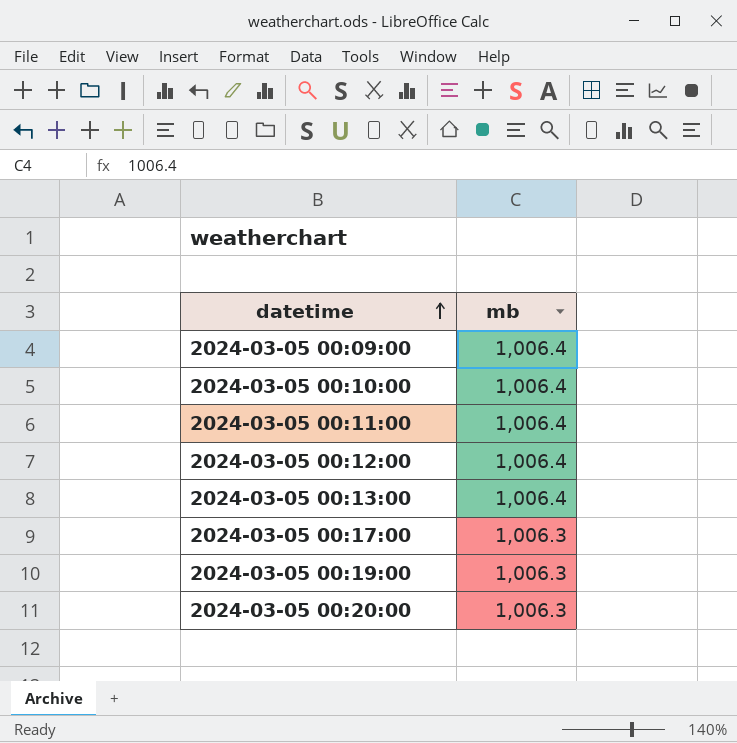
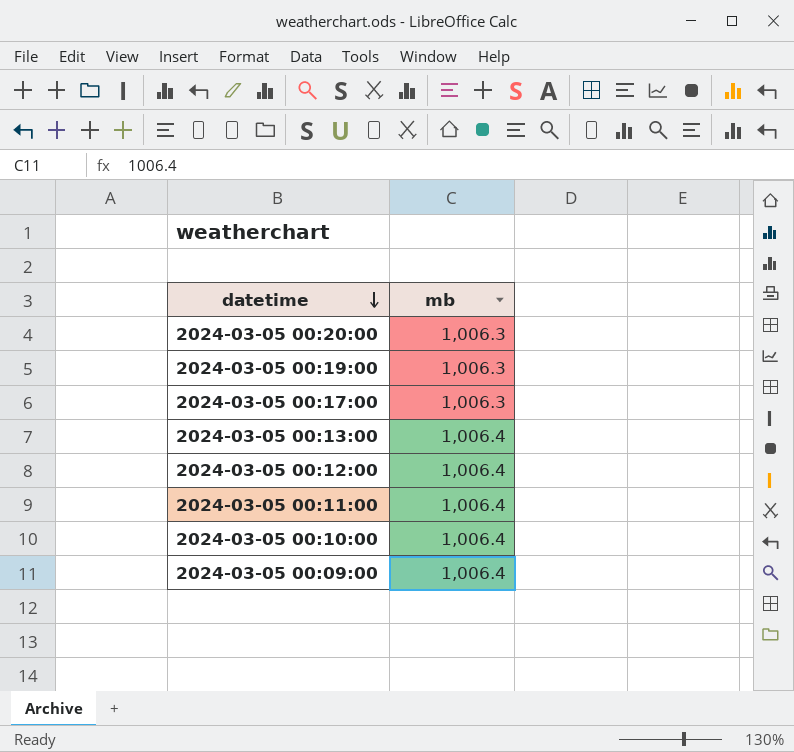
row order: datetime ascending -> datetime descending

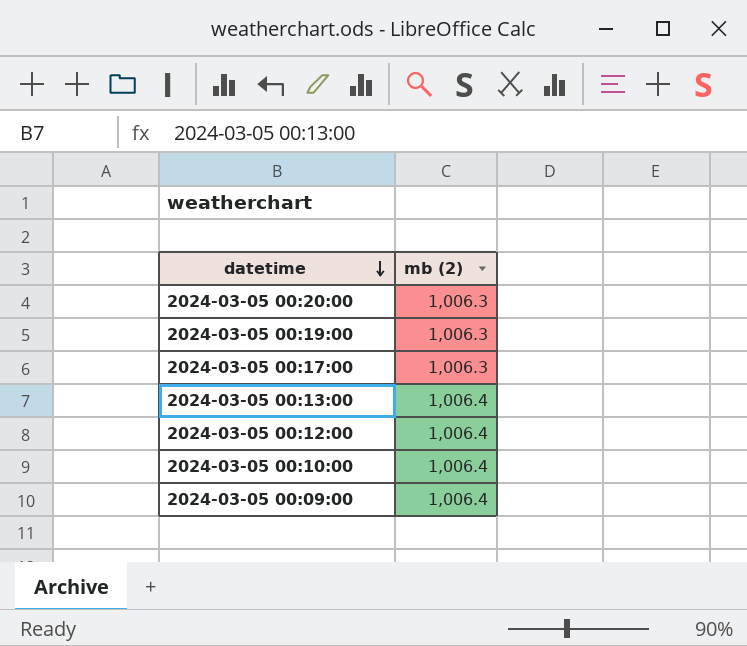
column name: mb -> mb (2)
row 2024-03-05 00:11:00: 1,006.4 -> none

